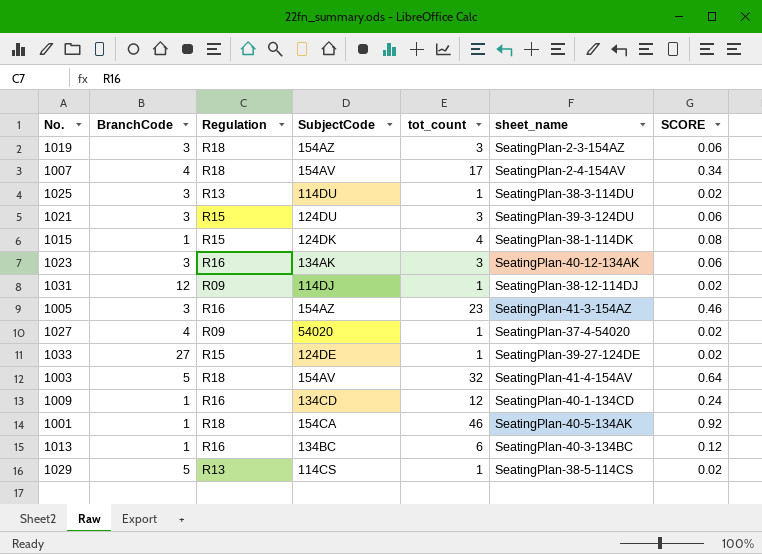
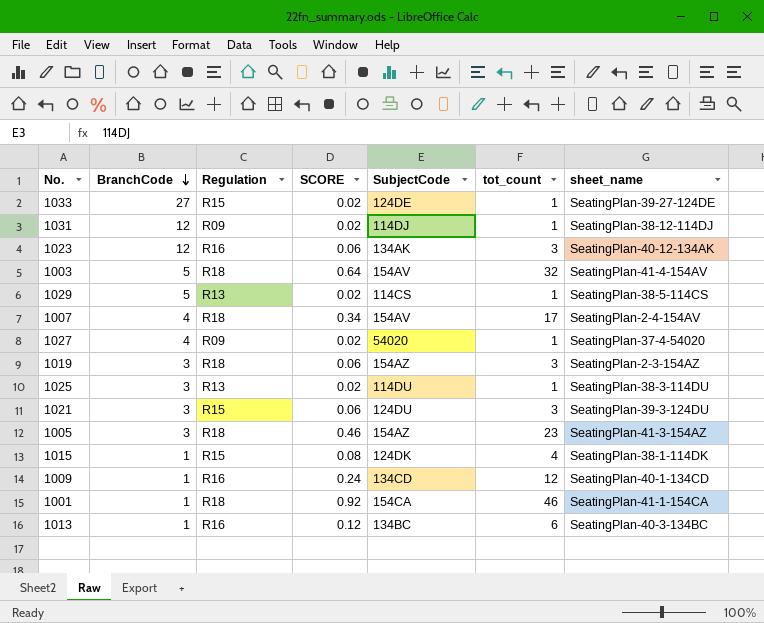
row order: none -> BranchCode descending
column SCORE | position: 7 -> 4
1023 | BranchCode: 3 -> 12
1005 | Regulation: R16 -> R18
1001 | sheet_name: SeatingPlan-40-5-134AK -> SeatingPlan-41-1-154CA

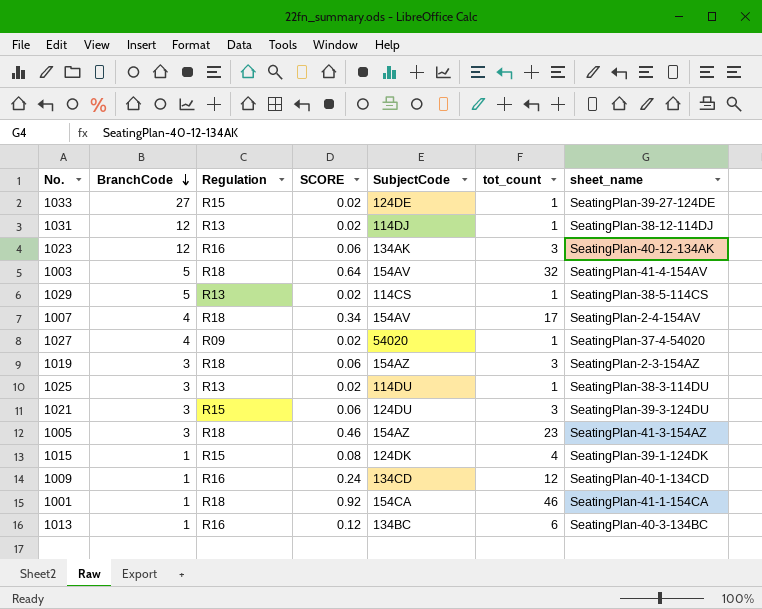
1031 | Regulation: R09 -> R13
1015 | sheet_name: SeatingPlan-38-1-114DK -> SeatingPlan-39-1-124DK

